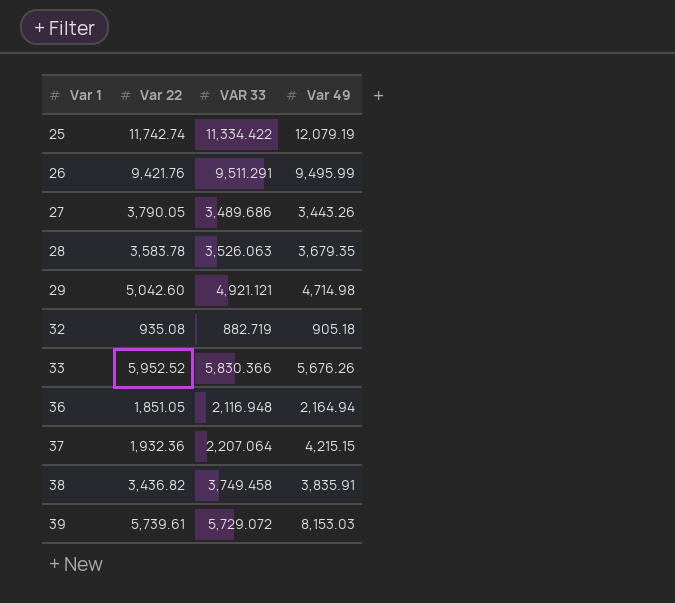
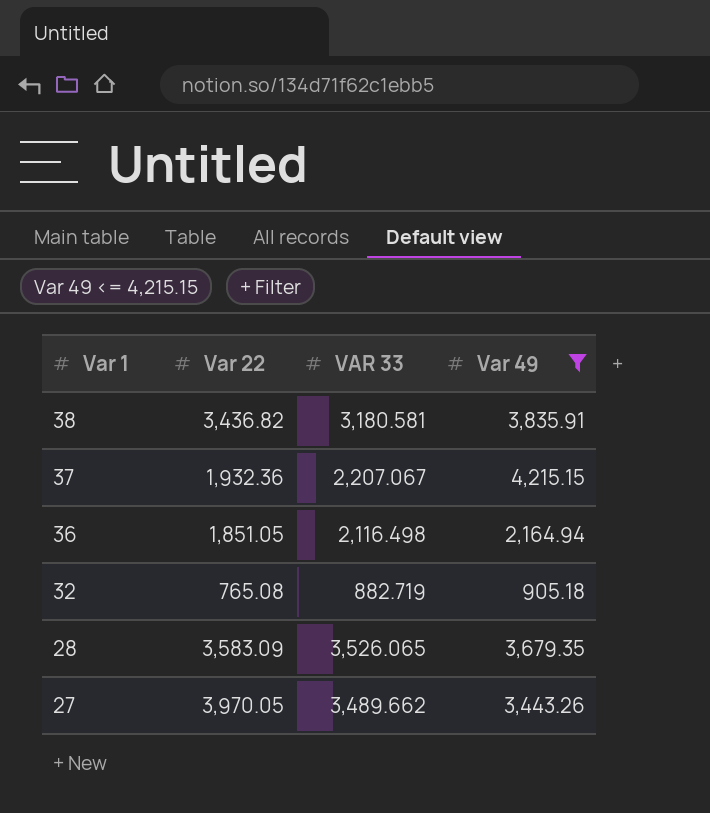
filter: none -> Var 49 <= 4,215.15
row order: Var 1 ascending -> Var 1 descending
38 | VAR 33: 3,749.458 -> 3,180.581
37 | VAR 33: 2,207.064 -> 2,207.067
36 | VAR 33: 2,116.948 -> 2,116.498
32 | Var 22: 935.08 -> 765.08
28 | Var 22: 3,583.78 -> 3,583.09
28 | VAR 33: 3,526.063 -> 3,526.065
27 | Var 22: 3,790.05 -> 3,970.05
27 | VAR 33: 3,489.686 -> 3,489.662

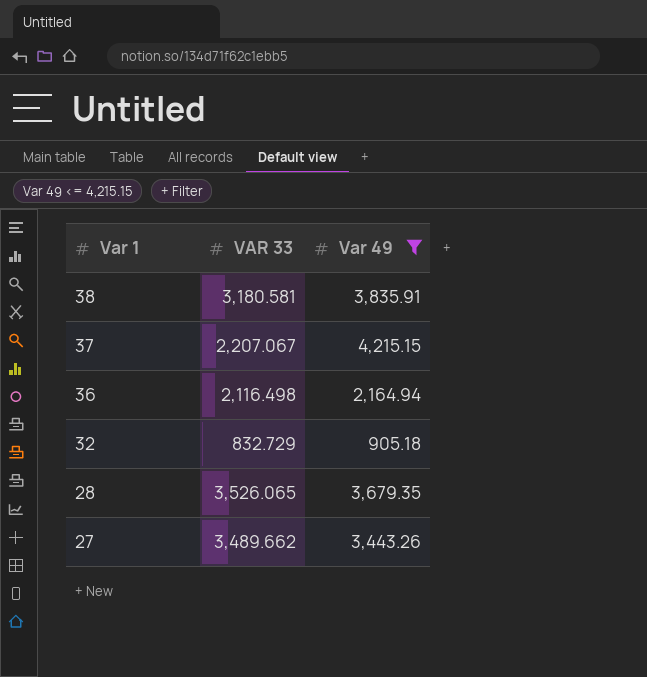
column Var 22 | position: 2 -> none
32 | VAR 33: 882.719 -> 832.729

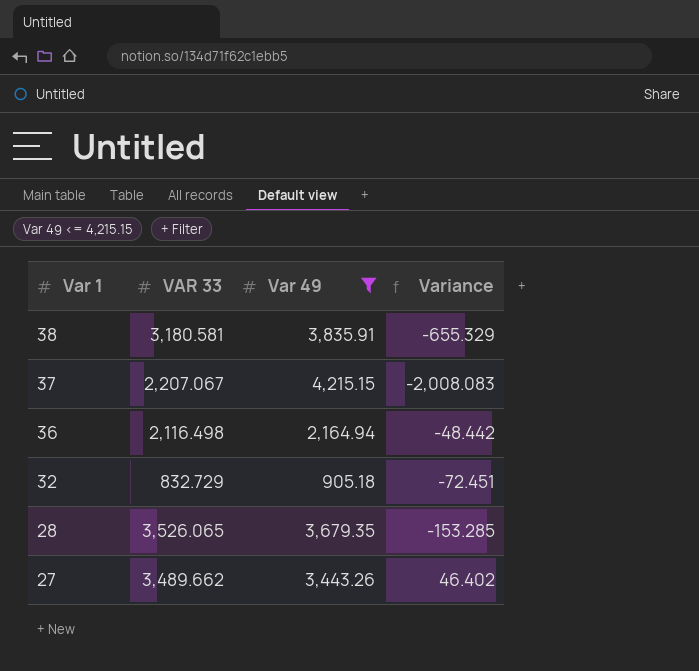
column Variance | formula: none -> [VAR 33] - [Var 49]

